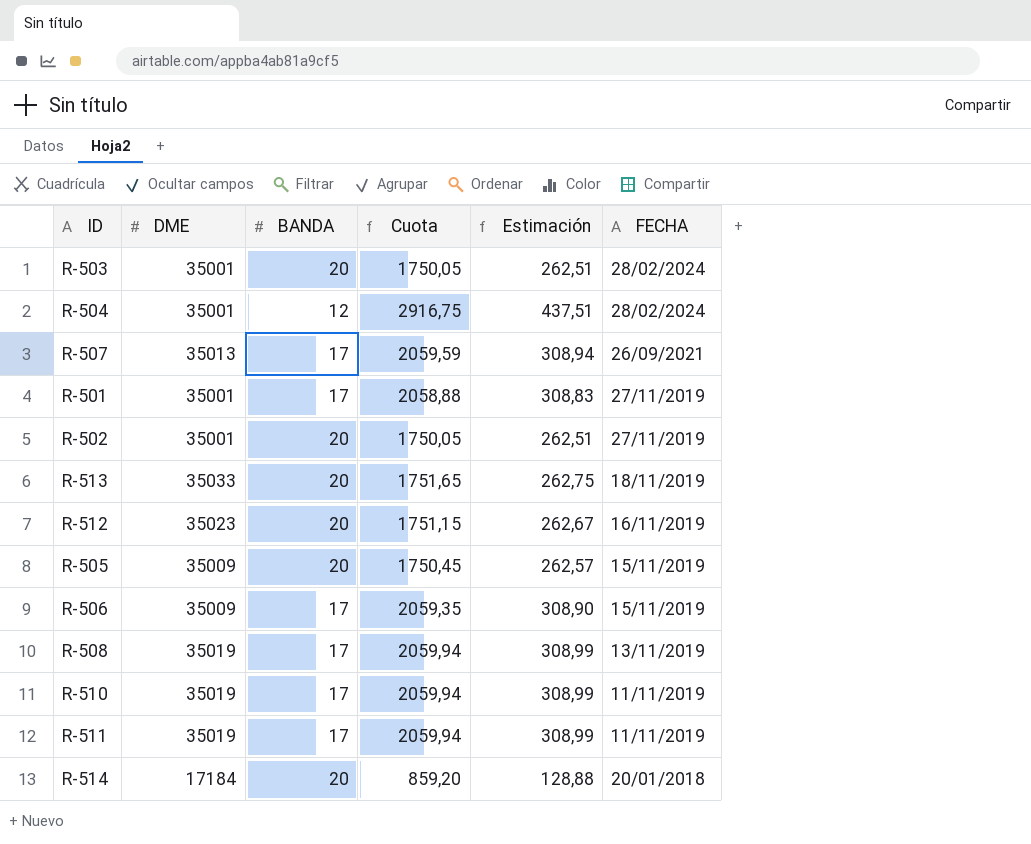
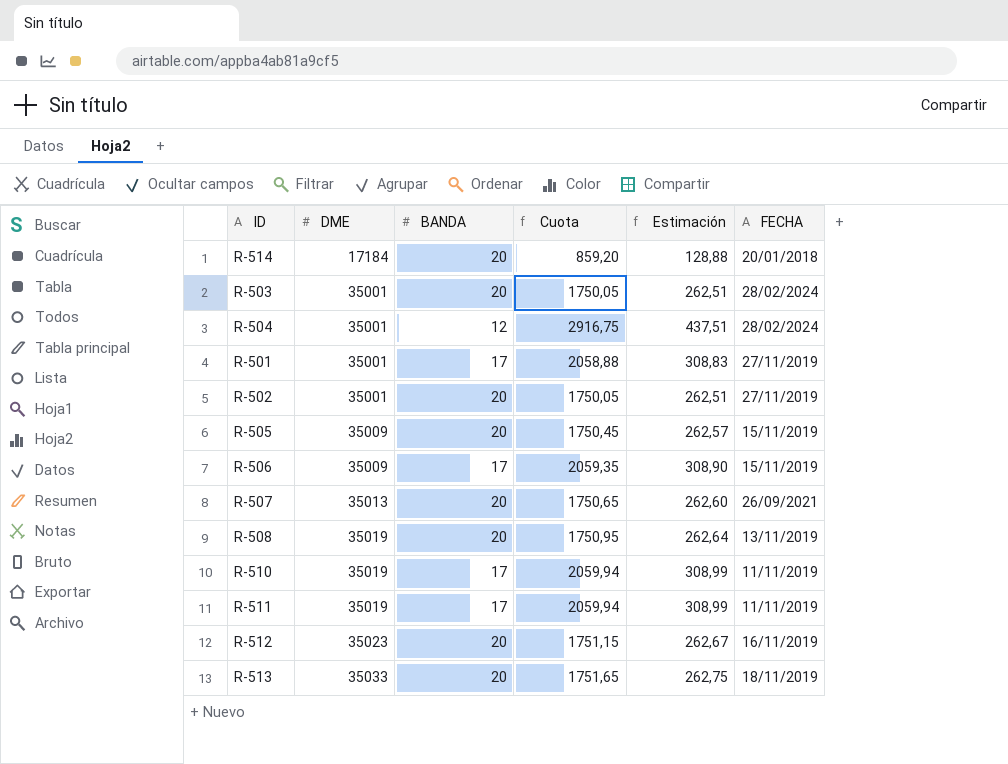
row order: FECHA descending -> DME ascending
R-507 | BANDA: 17 -> 20
R-507 | Cuota: 2059,59 -> 1750,65
R-507 | Estimación: 308,94 -> 262,60
R-508 | BANDA: 17 -> 20
R-508 | Cuota: 2059,94 -> 1750,95
R-508 | Estimación: 308,99 -> 262,64

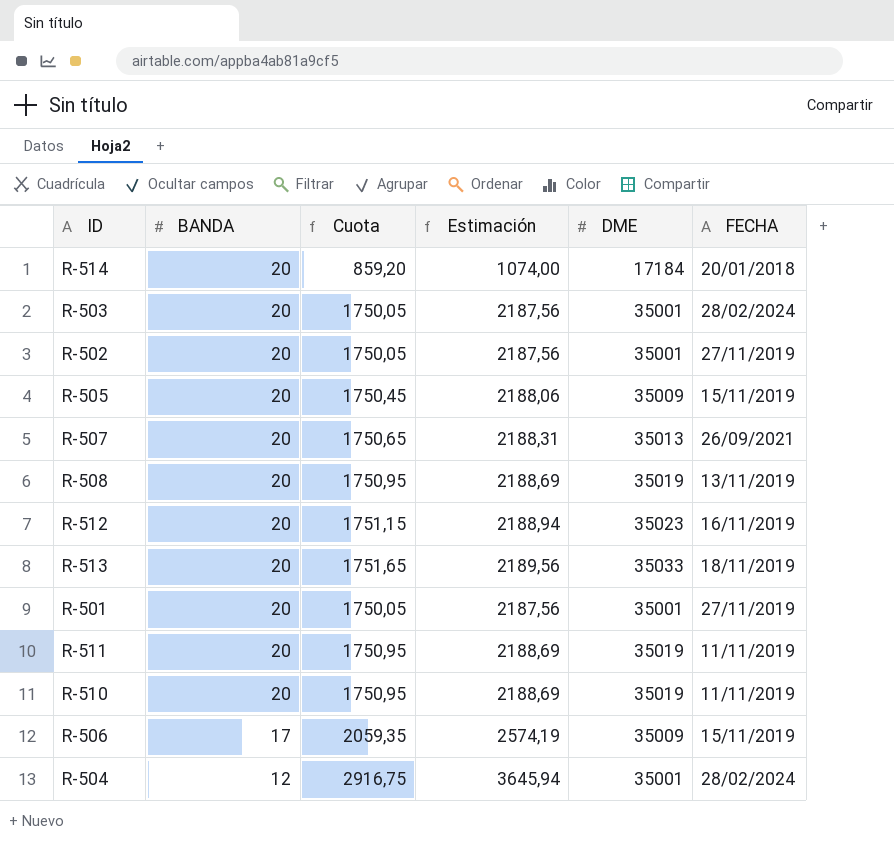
row order: DME ascending -> BANDA descending
column Estimación | formula: [Cuota] * 0,15 -> [Cuota] * 1,25
column DME | position: 2 -> 5
R-501 | BANDA: 17 -> 20
R-501 | Cuota: 2058,88 -> 1750,05
R-511 | BANDA: 17 -> 20
R-511 | Cuota: 2059,94 -> 1750,95
R-510 | BANDA: 17 -> 20
R-510 | Cuota: 2059,94 -> 1750,95

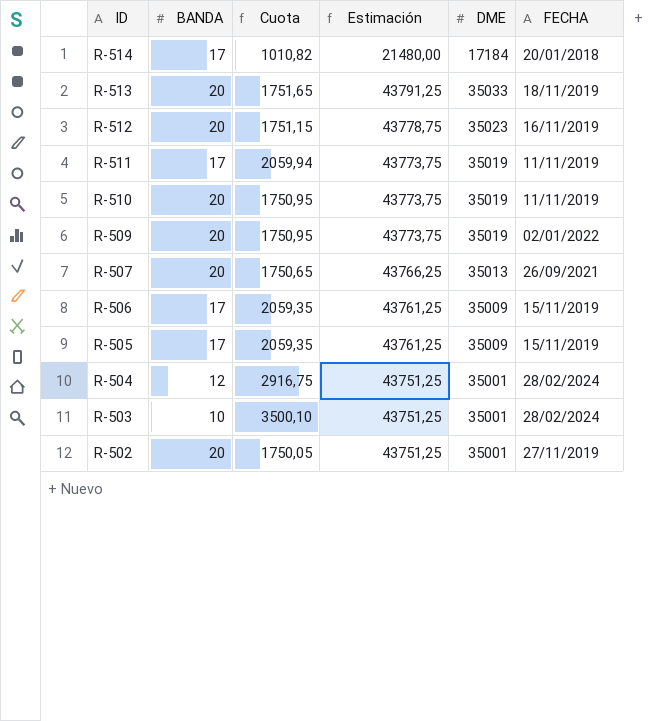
row order: BANDA descending -> ID descending
column Estimación | formula: [Cuota] * 1,25 -> [DME] * 1,25
row R-508: 20 | 1750,95 | 2188,69 | 35019 | 13/11/2019 -> none
row R-501: 20 | 1750,05 | 2187,56 | 35001 | 27/11/2019 -> none
R-514 | BANDA: 20 -> 17
R-514 | Cuota: 859,20 -> 1010,82
R-511 | BANDA: 20 -> 17
R-511 | Cuota: 1750,95 -> 2059,94
row R-509: none -> 20 | 1750,95 | 43773,75 | 35019 | 02/01/2022
R-505 | BANDA: 20 -> 17
R-505 | Cuota: 1750,45 -> 2059,35
R-503 | BANDA: 20 -> 10
R-503 | Cuota: 1750,05 -> 3500,10

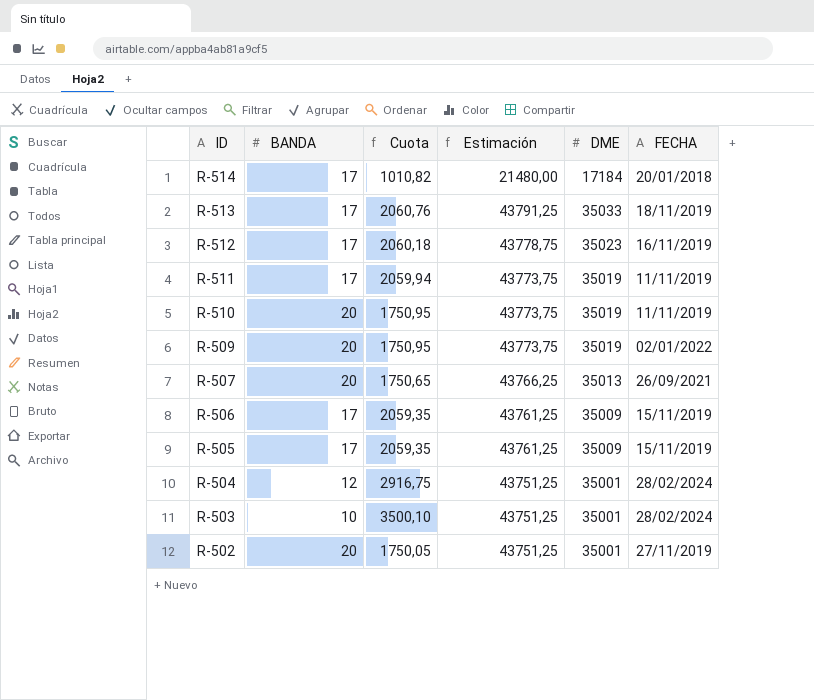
R-513 | BANDA: 20 -> 17
R-513 | Cuota: 1751,65 -> 2060,76
R-512 | BANDA: 20 -> 17
R-512 | Cuota: 1751,15 -> 2060,18

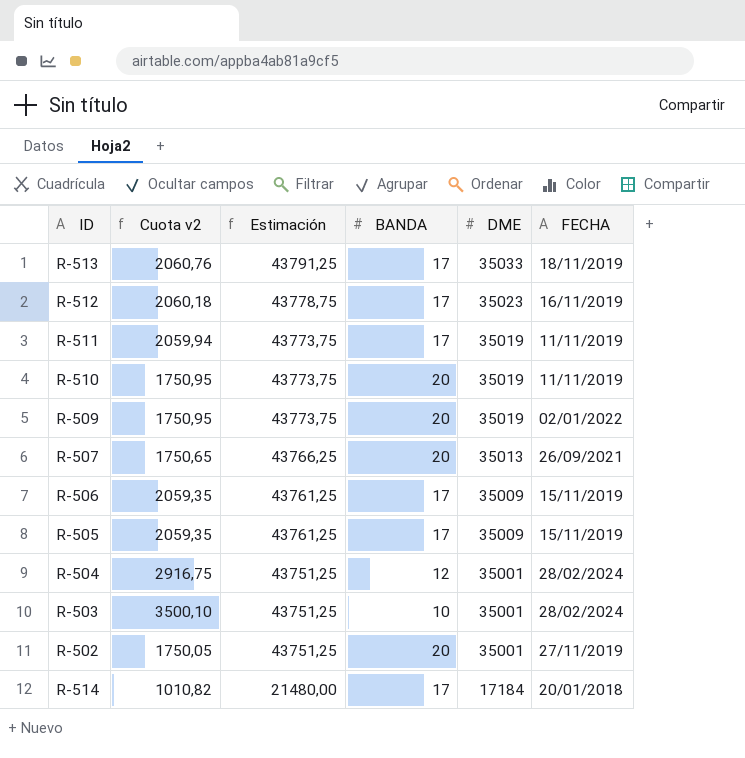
row order: ID descending -> Estimación descending
column name: Cuota -> Cuota v2
column BANDA | position: 2 -> 4

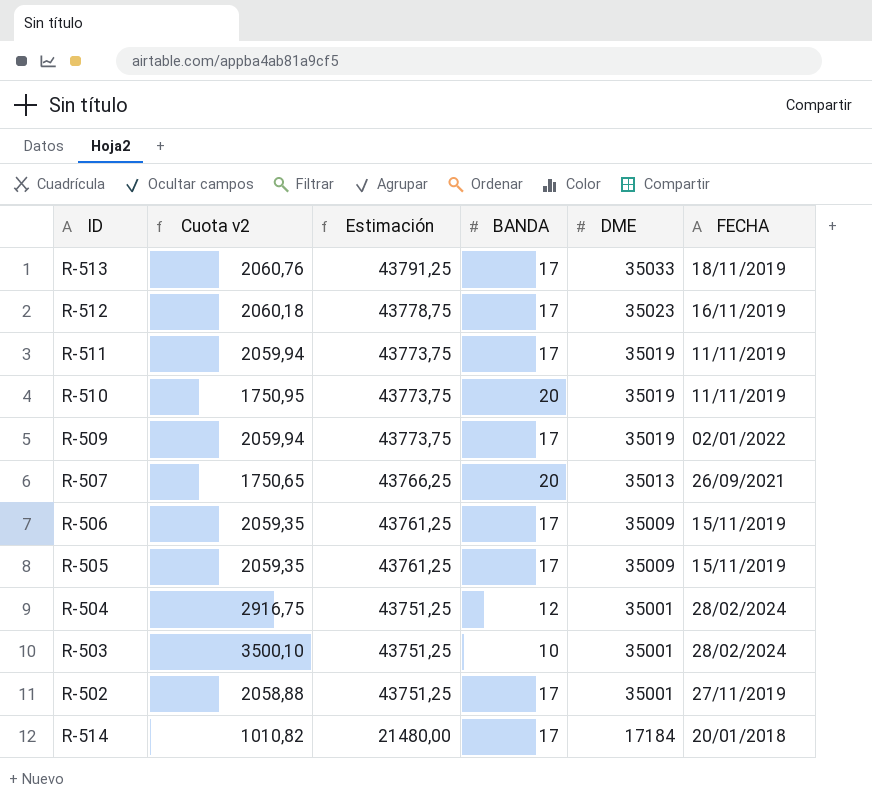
R-509 | Cuota v2: 1750,95 -> 2059,94
R-509 | BANDA: 20 -> 17
R-502 | Cuota v2: 1750,05 -> 2058,88
R-502 | BANDA: 20 -> 17

